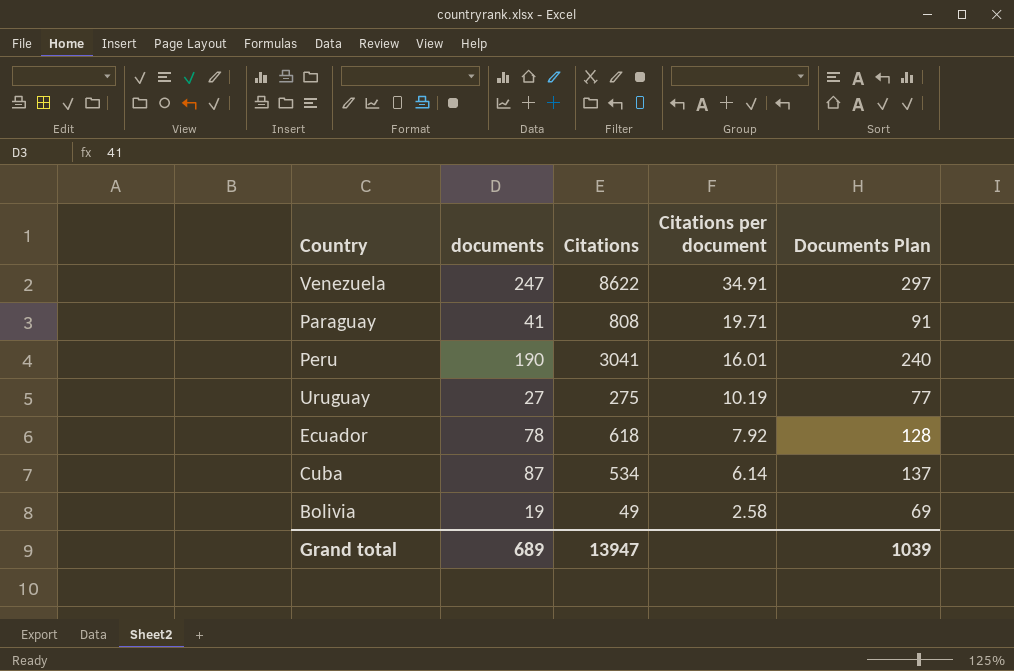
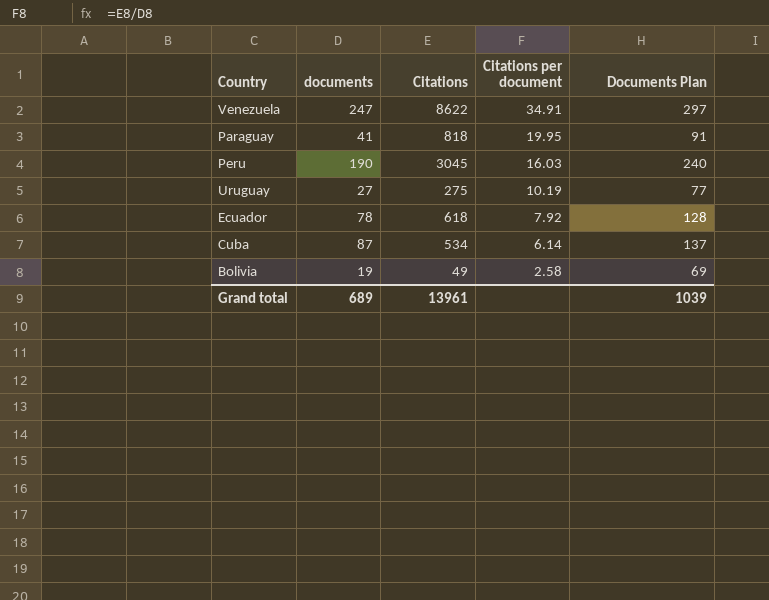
Paraguay | Citations: 808 -> 818
Paraguay | Citations per document: 19.71 -> 19.95
Peru | Citations: 3041 -> 3045
Peru | Citations per document: 16.01 -> 16.03
Grand total | Citations: 13947 -> 13961

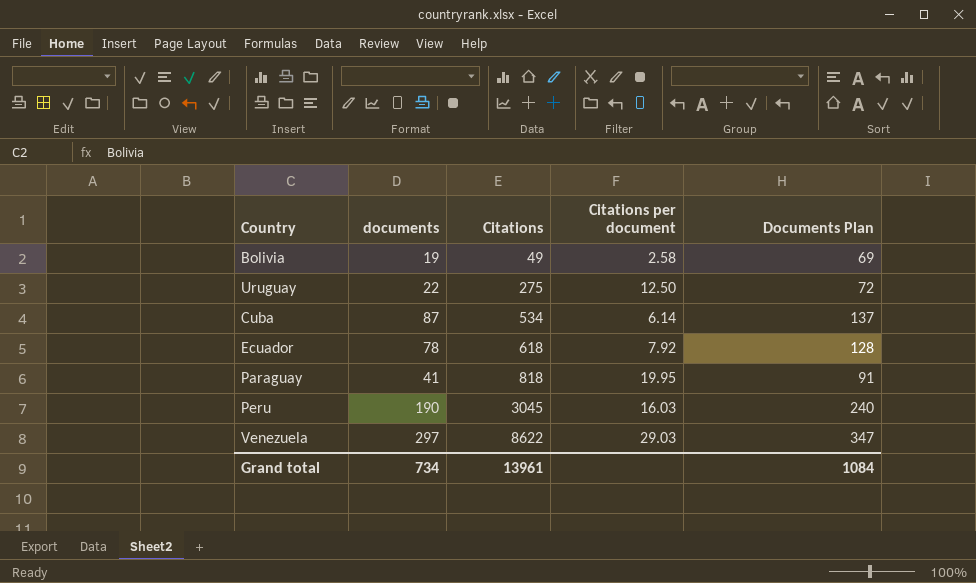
row order: Citations per document descending -> Citations ascending
Uruguay | documents: 27 -> 22
Uruguay | Citations per document: 10.19 -> 12.50
Uruguay | Documents Plan: 77 -> 72
Venezuela | documents: 247 -> 297
Venezuela | Citations per document: 34.91 -> 29.03
Venezuela | Documents Plan: 297 -> 347
Grand total | documents: 689 -> 734
Grand total | Documents Plan: 1039 -> 1084

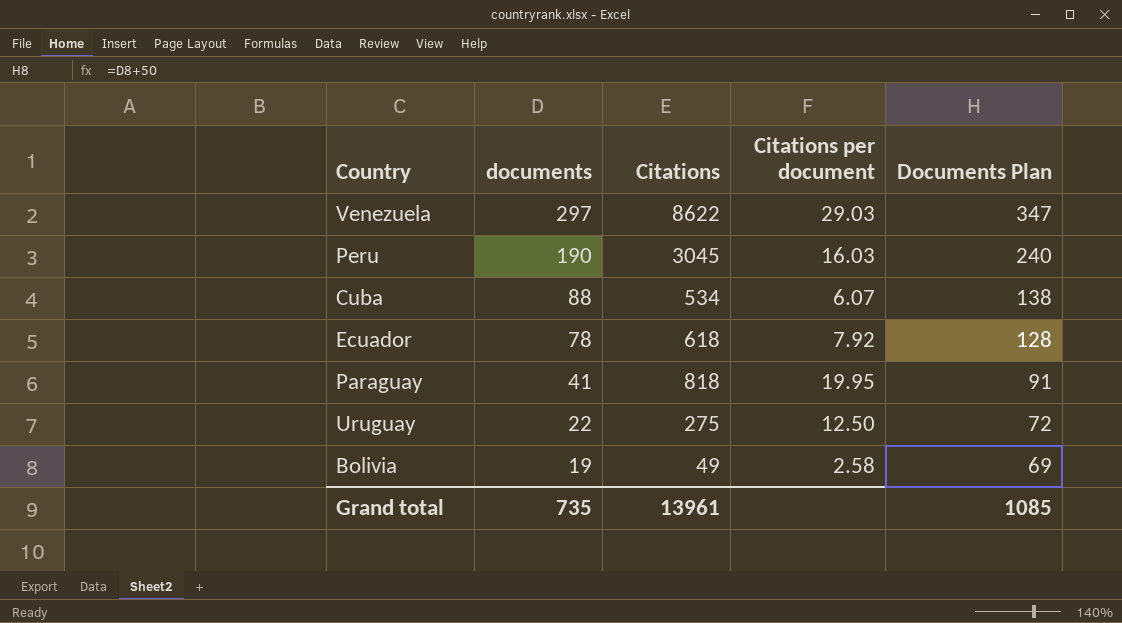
row order: Citations ascending -> documents descending
Cuba | documents: 87 -> 88
Cuba | Citations per document: 6.14 -> 6.07
Cuba | Documents Plan: 137 -> 138
Grand total | documents: 734 -> 735
Grand total | Documents Plan: 1084 -> 1085

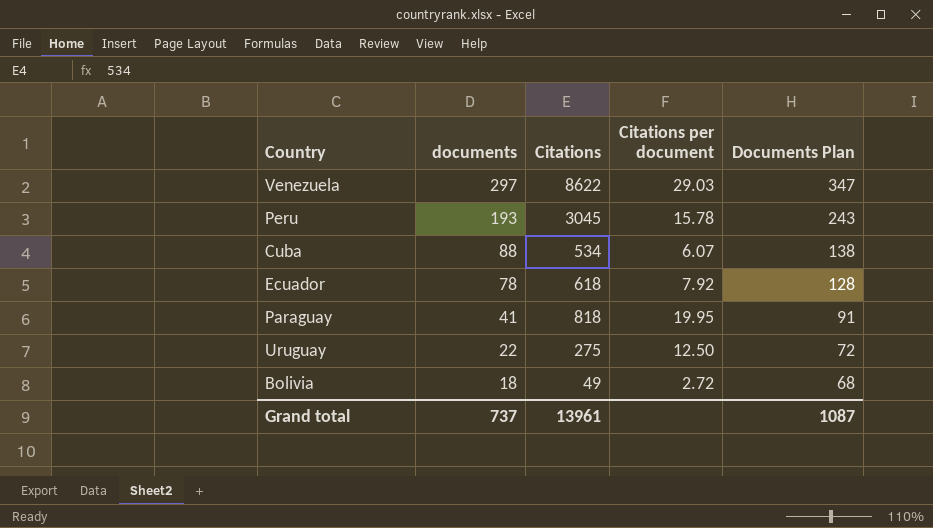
Peru | documents: 190 -> 193
Peru | Citations per document: 16.03 -> 15.78
Peru | Documents Plan: 240 -> 243
Bolivia | documents: 19 -> 18
Bolivia | Citations per document: 2.58 -> 2.72
Bolivia | Documents Plan: 69 -> 68
Grand total | documents: 735 -> 737
Grand total | Documents Plan: 1085 -> 1087

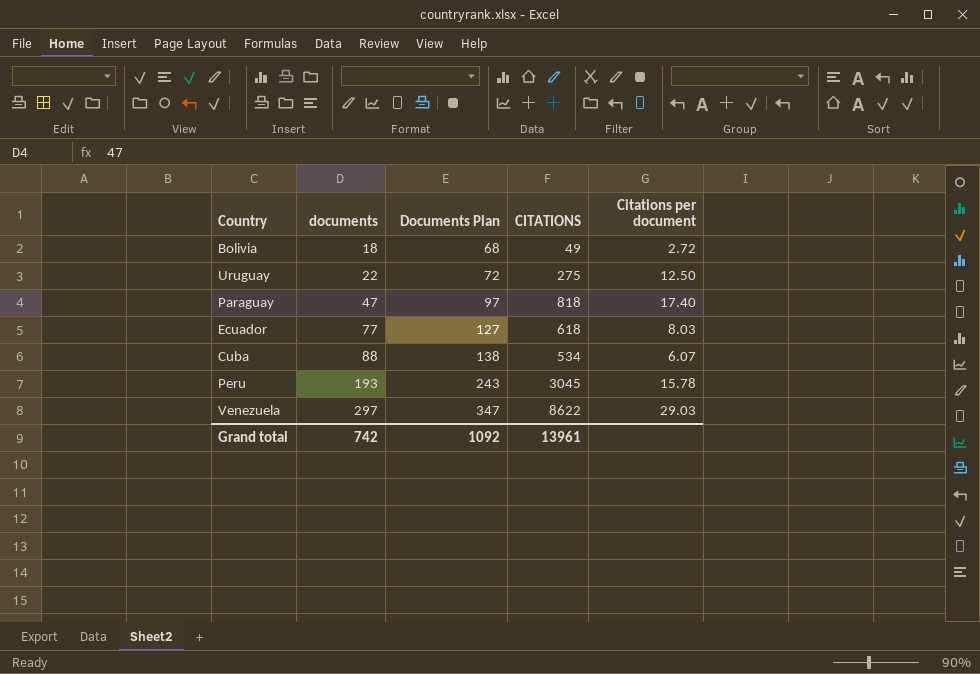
row order: documents descending -> documents ascending
column Documents Plan | position: 5 -> 3
column name: Citations -> CITATIONS
Paraguay | documents: 41 -> 47
Paraguay | Documents Plan: 91 -> 97
Paraguay | Citations per document: 19.95 -> 17.40
Ecuador | documents: 78 -> 77
Ecuador | Documents Plan: 128 -> 127
Ecuador | Citations per document: 7.92 -> 8.03
Grand total | documents: 737 -> 742
Grand total | Documents Plan: 1087 -> 1092

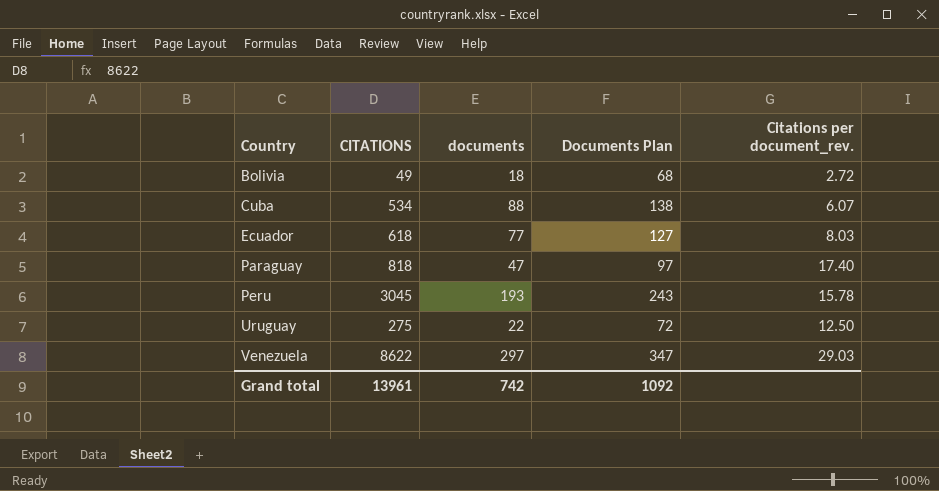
row order: documents ascending -> Country ascending
column CITATIONS | position: 4 -> 2
column name: Citations per document -> Citations per document_rev.

